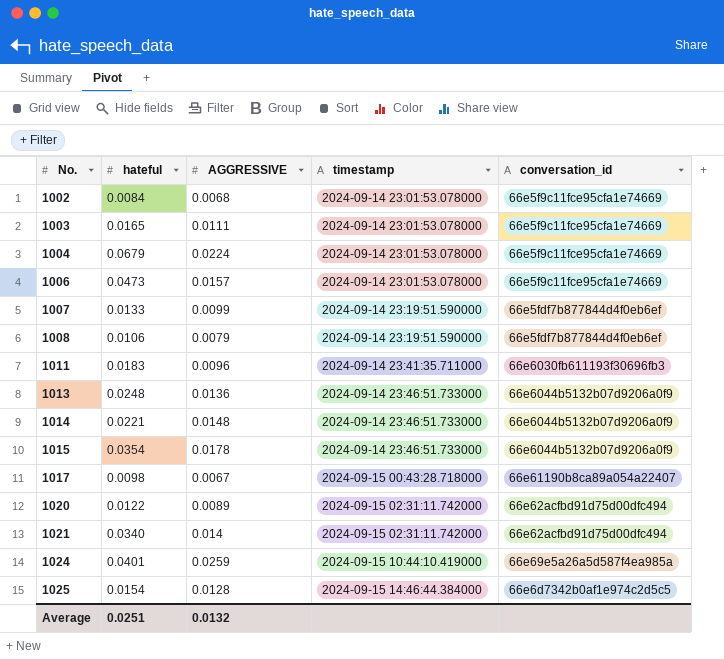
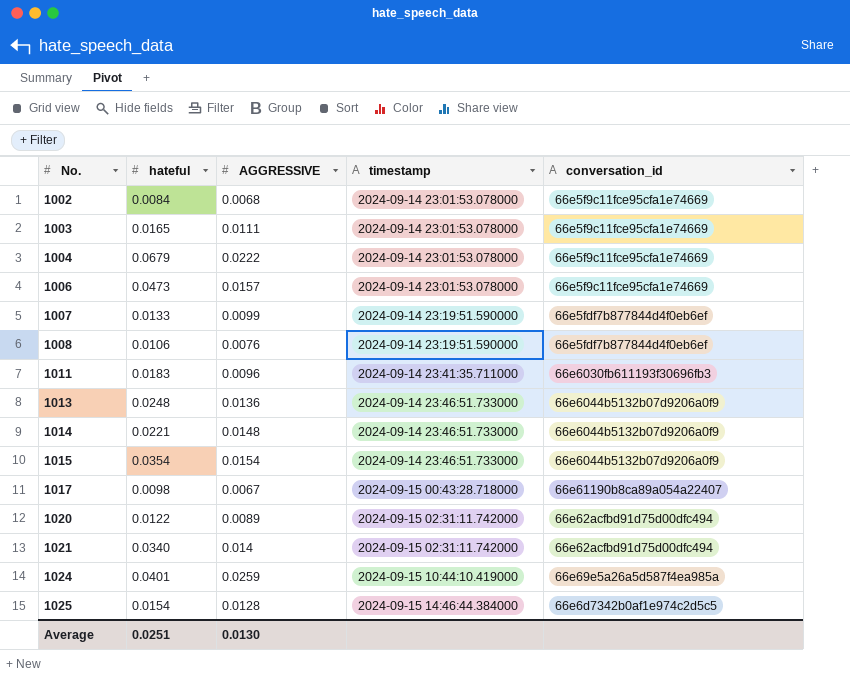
1004 | AGGRESSIVE: 0.0224 -> 0.0222
1008 | AGGRESSIVE: 0.0079 -> 0.0076
1015 | AGGRESSIVE: 0.0178 -> 0.0154
Average | AGGRESSIVE: 0.0132 -> 0.0130

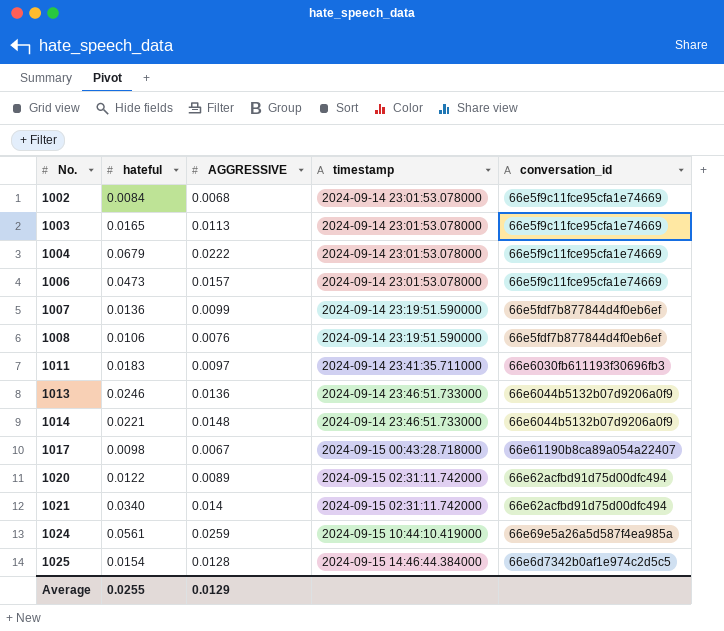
row 1015: 0.0354 | 0.0154 | 2024-09-14 23:46:51.733000 | 66e6044b5132b07d9206a0f9 -> none
1003 | AGGRESSIVE: 0.0111 -> 0.0113
1007 | hateful: 0.0133 -> 0.0136
1011 | AGGRESSIVE: 0.0096 -> 0.0097
1013 | hateful: 0.0248 -> 0.0246
1024 | hateful: 0.0401 -> 0.0561
Average | hateful: 0.0251 -> 0.0255
Average | AGGRESSIVE: 0.0130 -> 0.0129

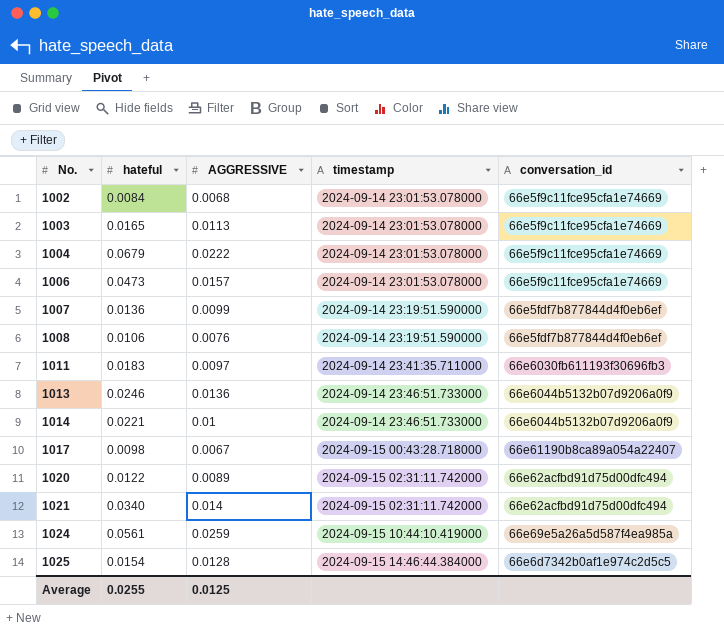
1014 | AGGRESSIVE: 0.0148 -> 0.01
Average | AGGRESSIVE: 0.0129 -> 0.0125

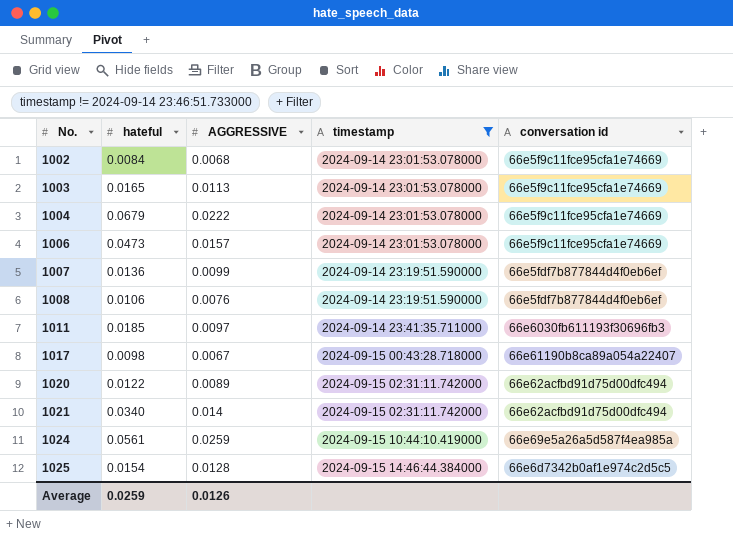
filter: none -> timestamp != 2024-09-14 23:46:51.733000
column name: conversation_id -> conversation id
1011 | hateful: 0.0183 -> 0.0185
Average | hateful: 0.0255 -> 0.0259
Average | AGGRESSIVE: 0.0125 -> 0.0126

